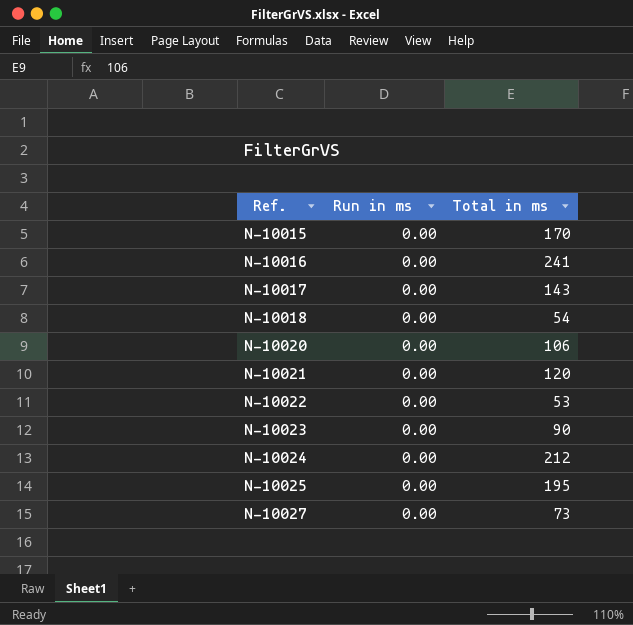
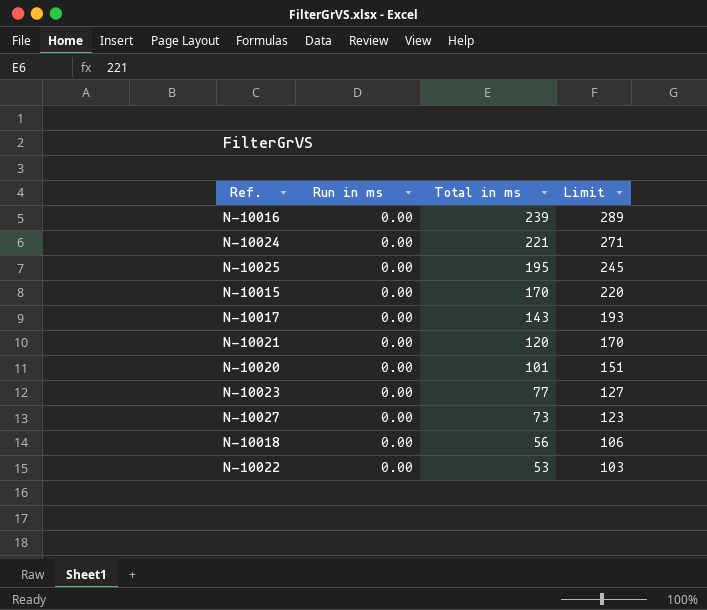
row order: Ref. ascending -> Total in ms descending
column Limit | formula: none -> [Total in ms] + 50
N-10016 | Total in ms: 241 -> 239
N-10024 | Total in ms: 212 -> 221
N-10020 | Total in ms: 106 -> 101
N-10023 | Total in ms: 90 -> 77
N-10018 | Total in ms: 54 -> 56

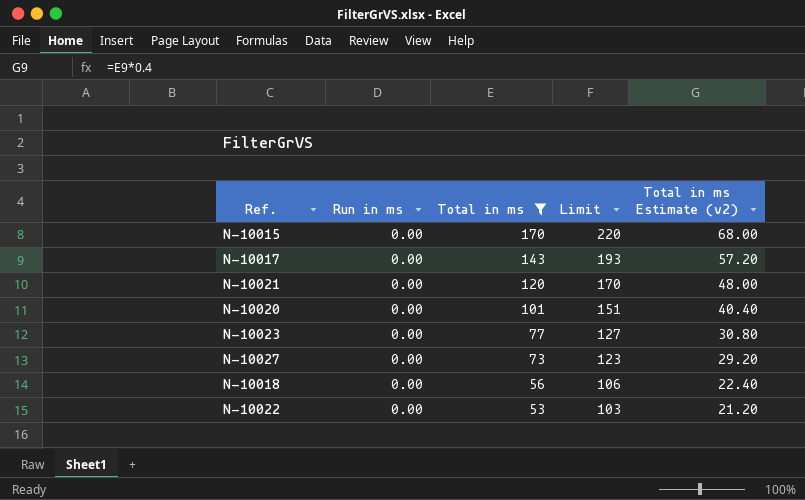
filter: none -> Total in ms <= 170
column Total in ms Estimate (v2) | formula: none -> [Total in ms] * 0.4

